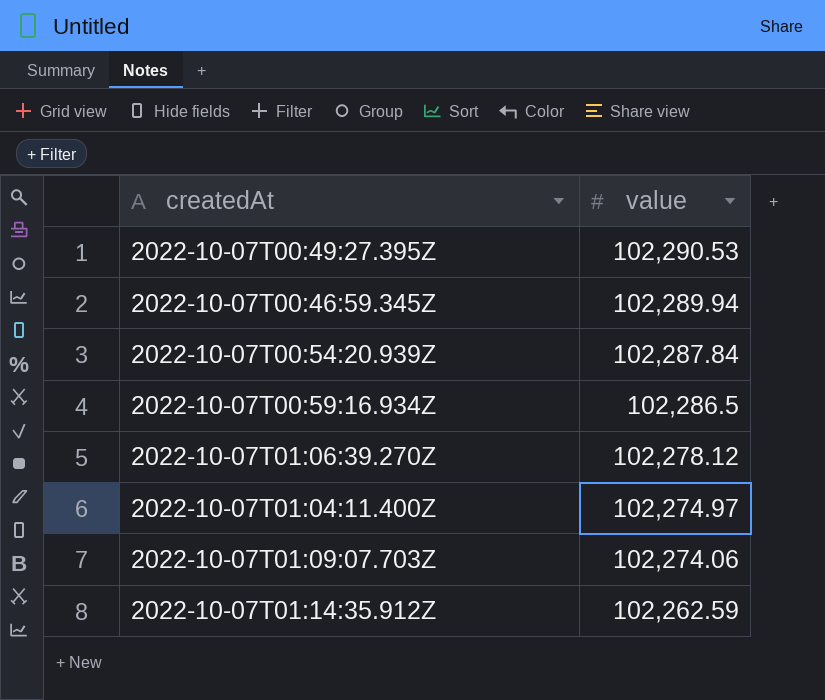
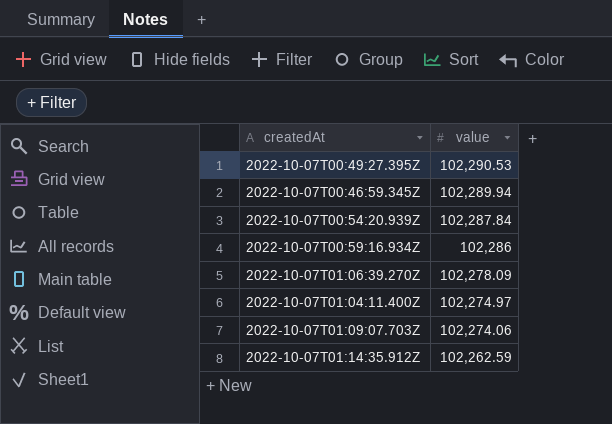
2022-10-07T00:59:16.934Z | value: 102,286.5 -> 102,286
2022-10-07T01:06:39.270Z | value: 102,278.12 -> 102,278.09

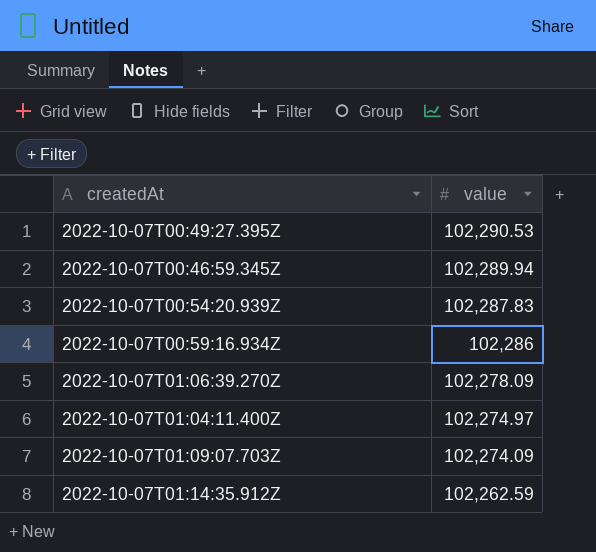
2022-10-07T00:54:20.939Z | value: 102,287.84 -> 102,287.83
2022-10-07T01:09:07.703Z | value: 102,274.06 -> 102,274.09

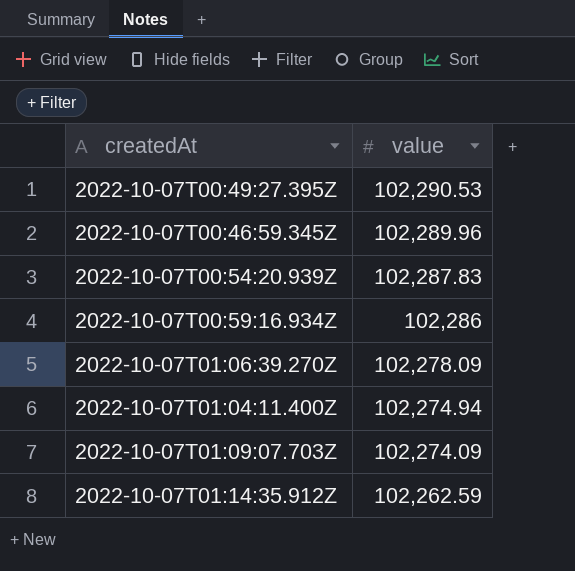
2022-10-07T00:46:59.345Z | value: 102,289.94 -> 102,289.96
2022-10-07T01:04:11.400Z | value: 102,274.97 -> 102,274.94

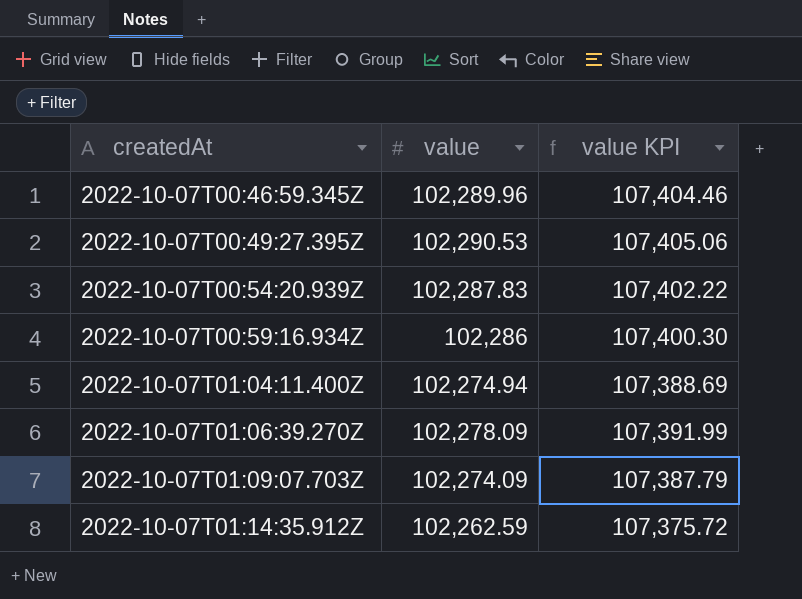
row order: value descending -> createdAt ascending
column value KPI | formula: none -> [value] * 1.05

